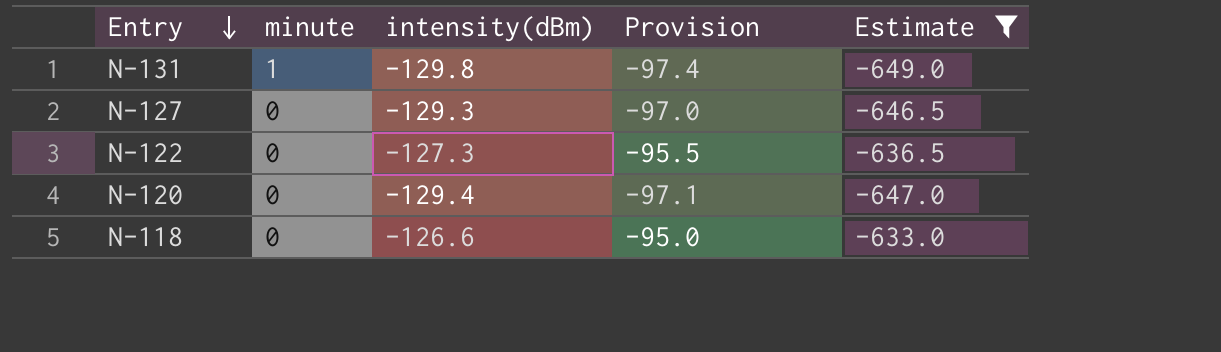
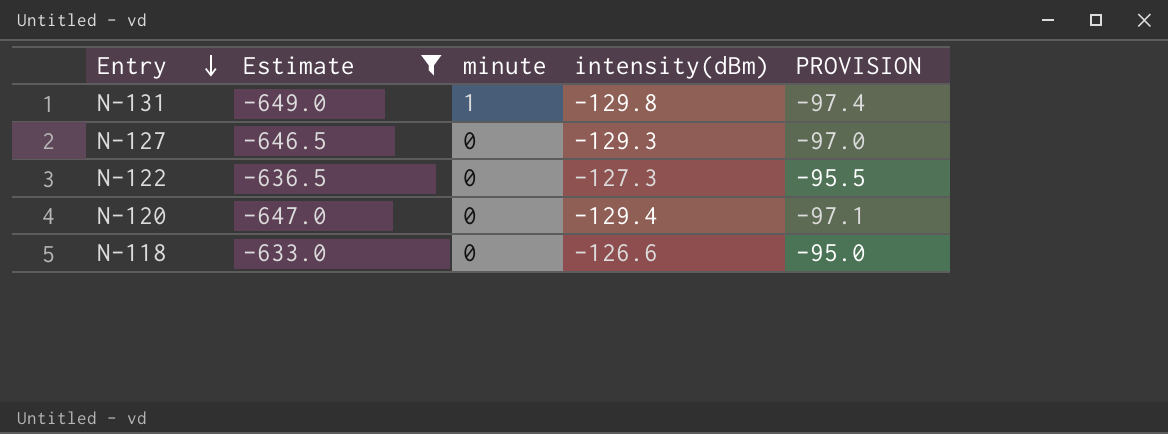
column Estimate | position: 5 -> 2
column name: Provision -> PROVISION

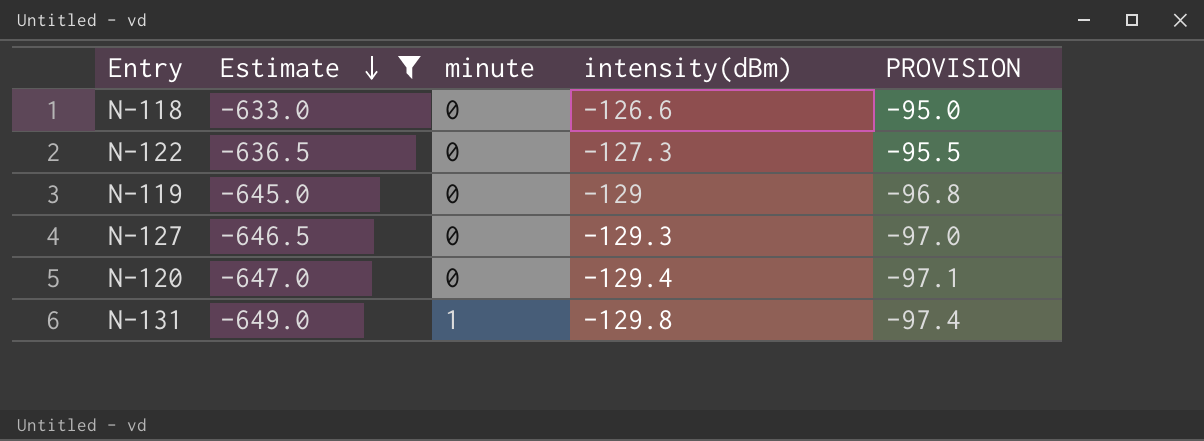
row order: Entry descending -> Estimate descending
row N-119: none -> -645.0 | 0 | -129 | -96.8

